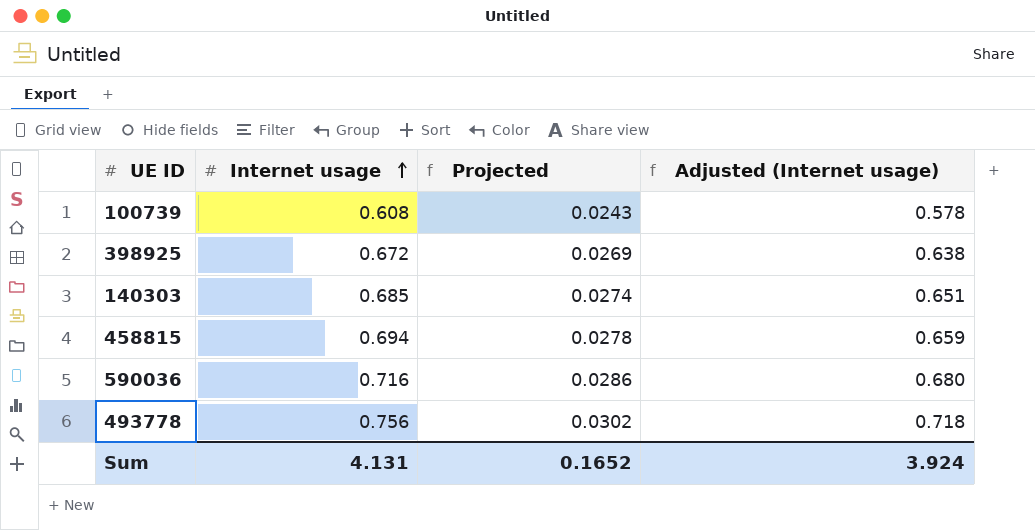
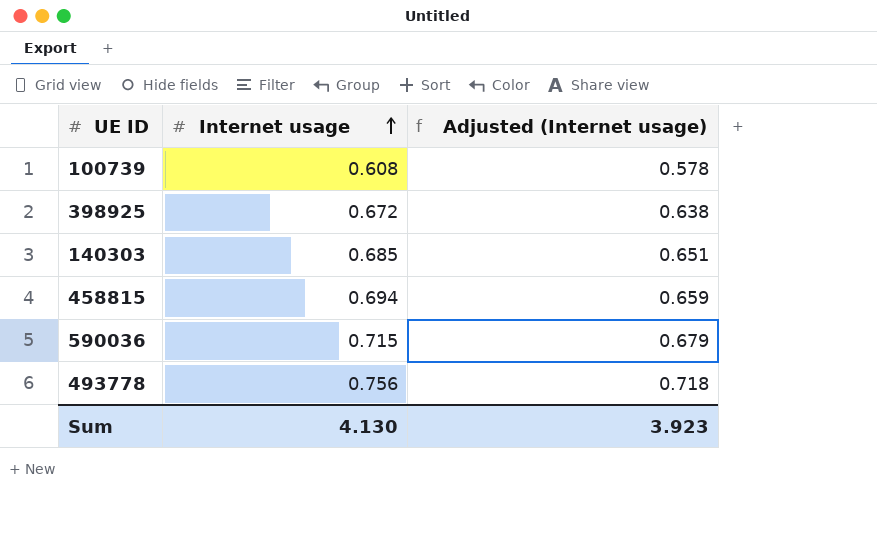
column Projected | formula: [Internet usage] * 0.04 -> none
590036 | Internet usage: 0.716 -> 0.715
590036 | Adjusted (Internet usage): 0.680 -> 0.679
Sum | Internet usage: 4.131 -> 4.130
Sum | Adjusted (Internet usage): 3.924 -> 3.923

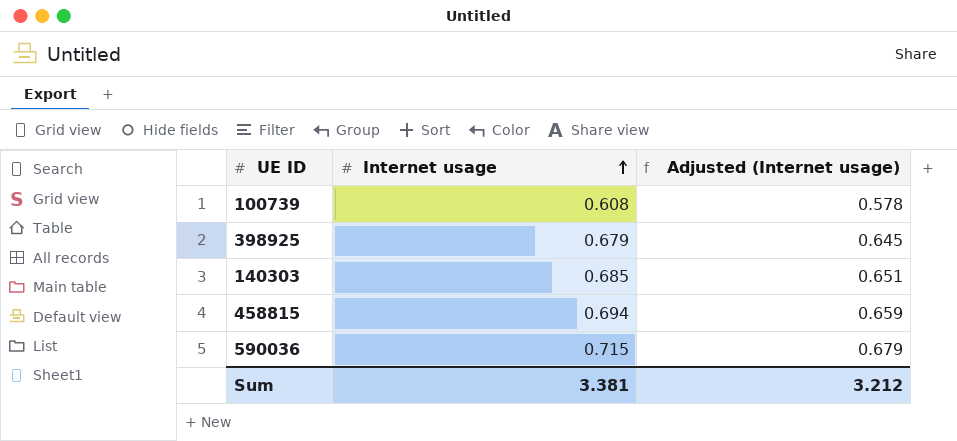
row 493778: 0.756 | 0.718 -> none
398925 | Internet usage: 0.672 -> 0.679
398925 | Adjusted (Internet usage): 0.638 -> 0.645
Sum | Internet usage: 4.130 -> 3.381
Sum | Adjusted (Internet usage): 3.923 -> 3.212

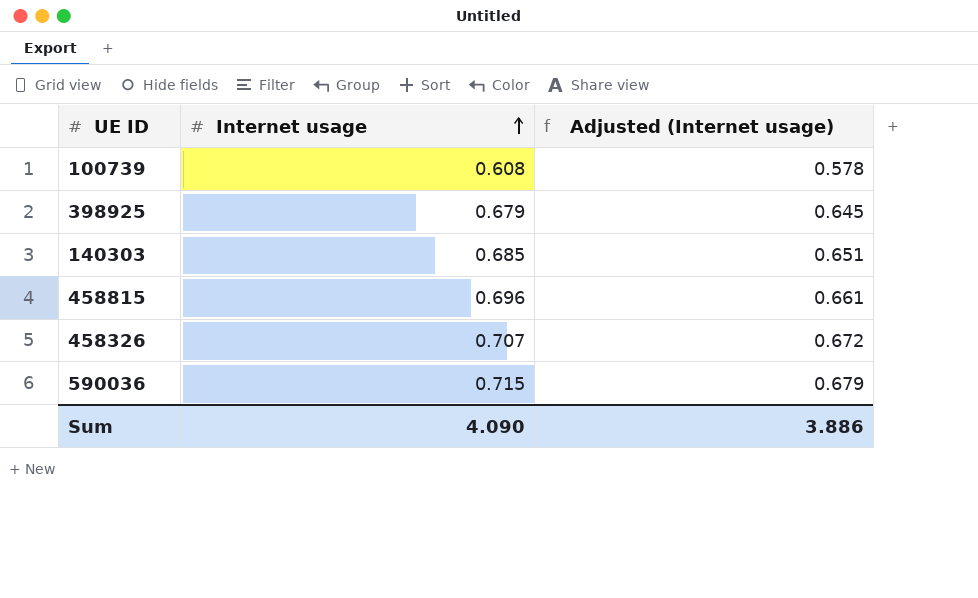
458815 | Internet usage: 0.694 -> 0.696
458815 | Adjusted (Internet usage): 0.659 -> 0.661
row 458326: none -> 0.707 | 0.672
Sum | Internet usage: 3.381 -> 4.090
Sum | Adjusted (Internet usage): 3.212 -> 3.886

